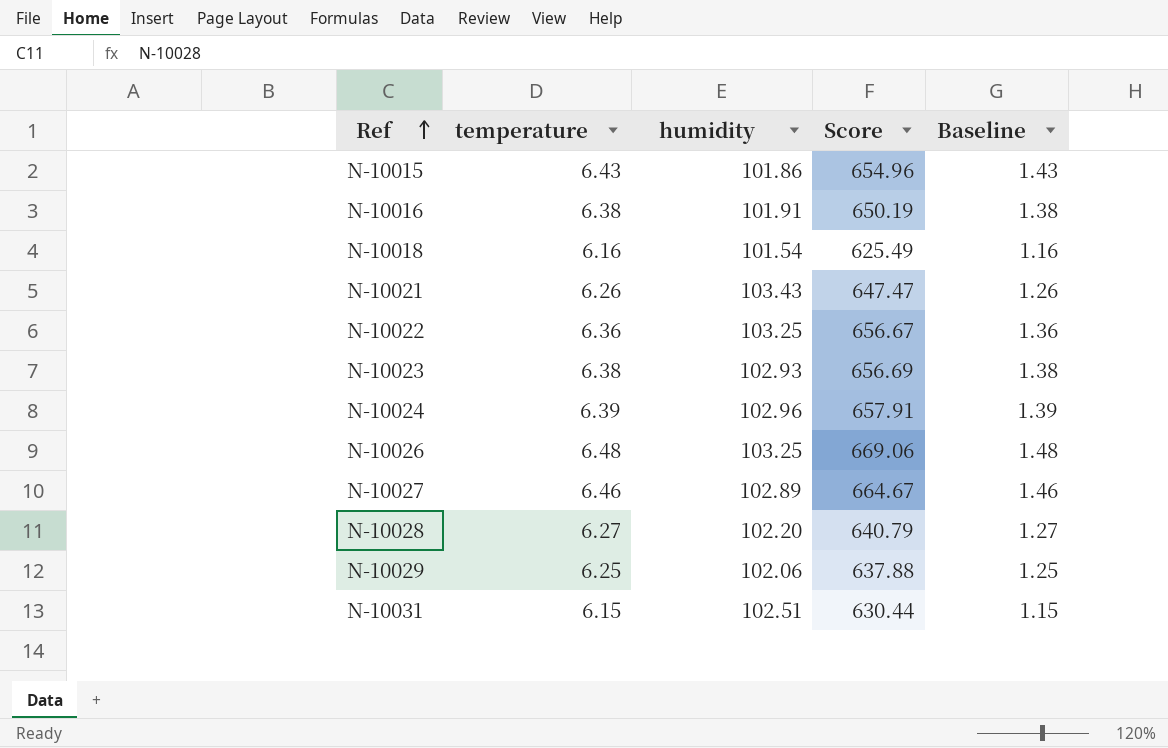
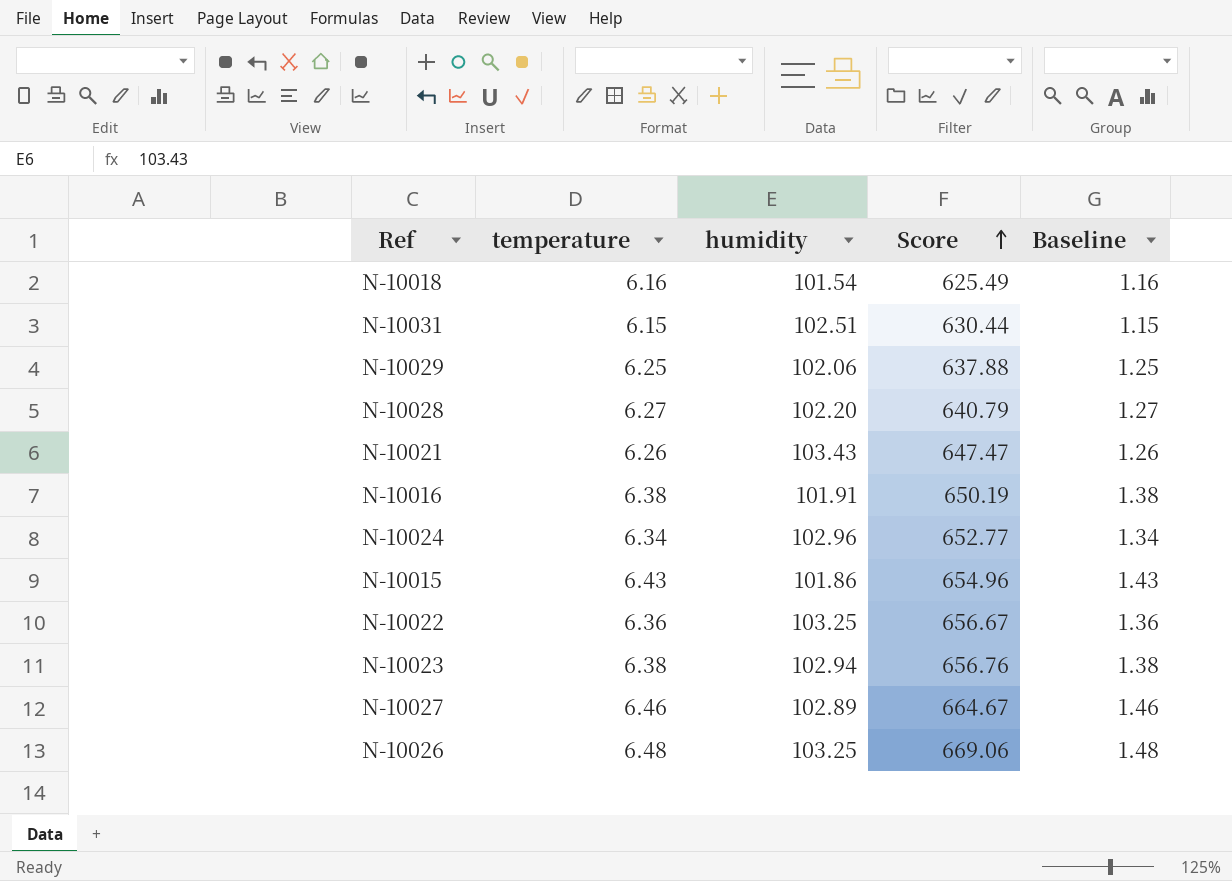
row order: Ref ascending -> Score ascending
N-10024 | temperature: 6.39 -> 6.34
N-10024 | Score: 657.91 -> 652.77
N-10024 | Baseline: 1.39 -> 1.34
N-10023 | humidity: 102.93 -> 102.94
N-10023 | Score: 656.69 -> 656.76

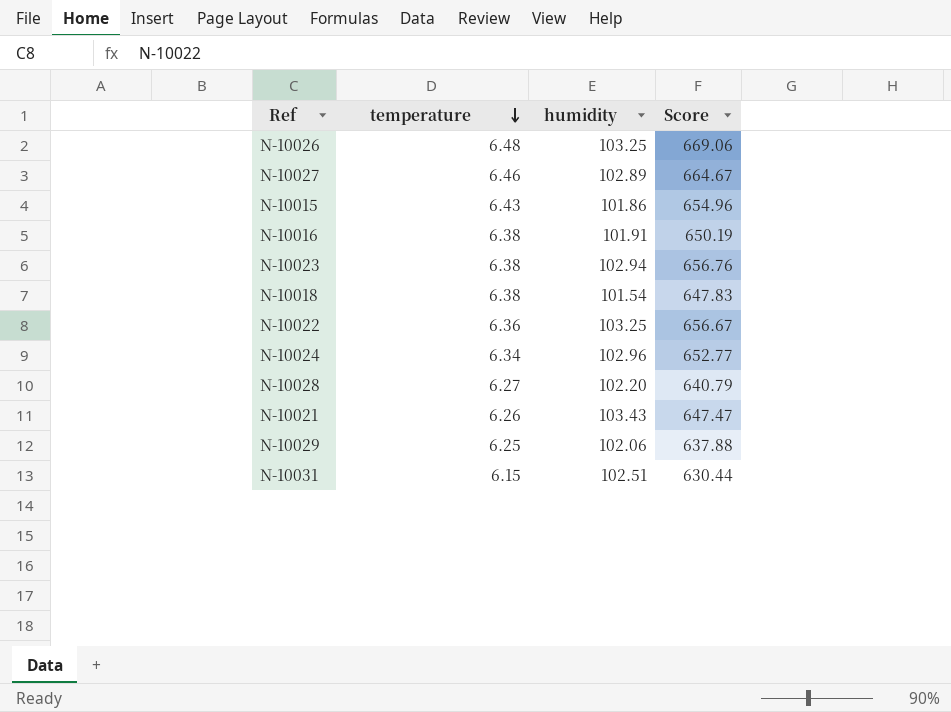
row order: Score ascending -> temperature descending
column Baseline | formula: [temperature] - 5 -> none
N-10018 | temperature: 6.16 -> 6.38
N-10018 | Score: 625.49 -> 647.83

